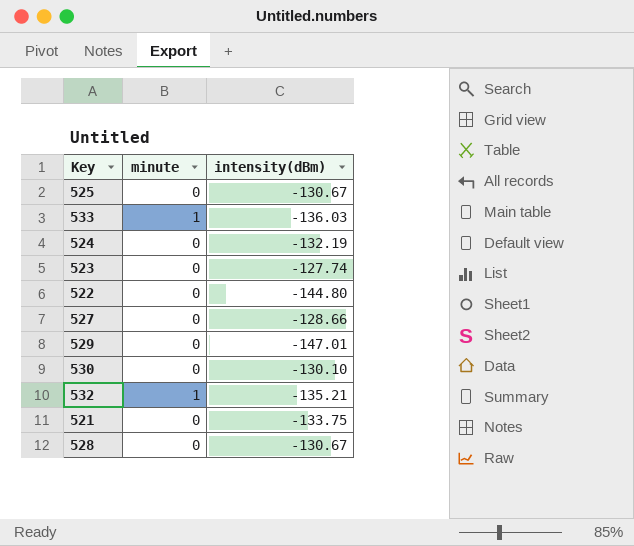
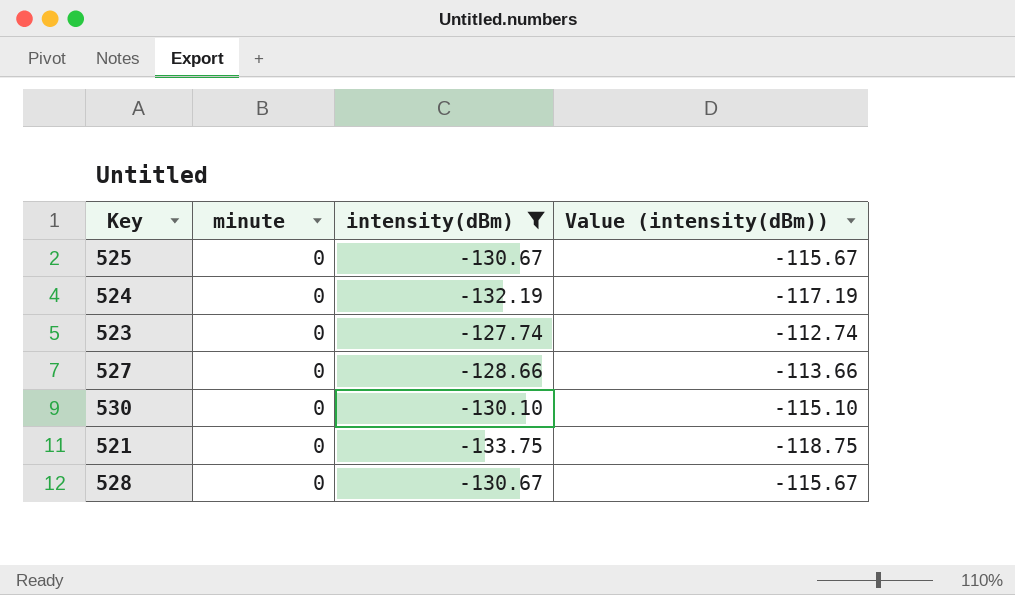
filter: none -> intensity(dBm) >= -133.75
column Value (intensity(dBm)) | formula: none -> [intensity(dBm)] + 15

